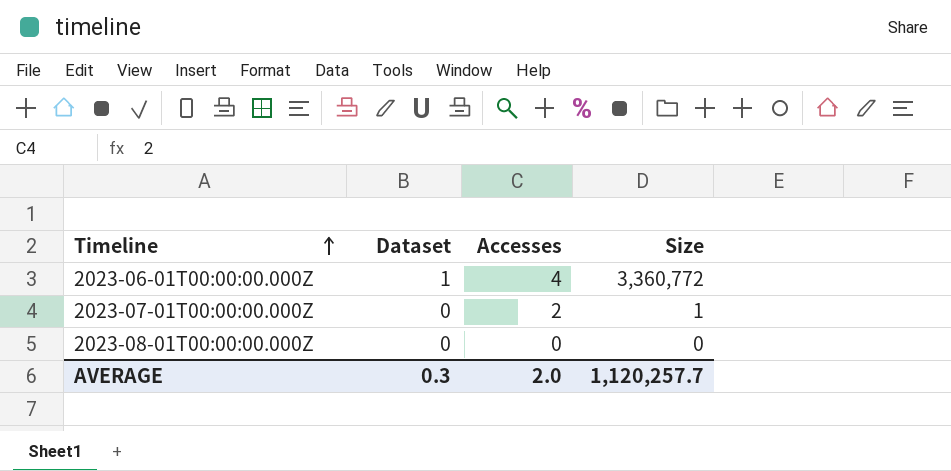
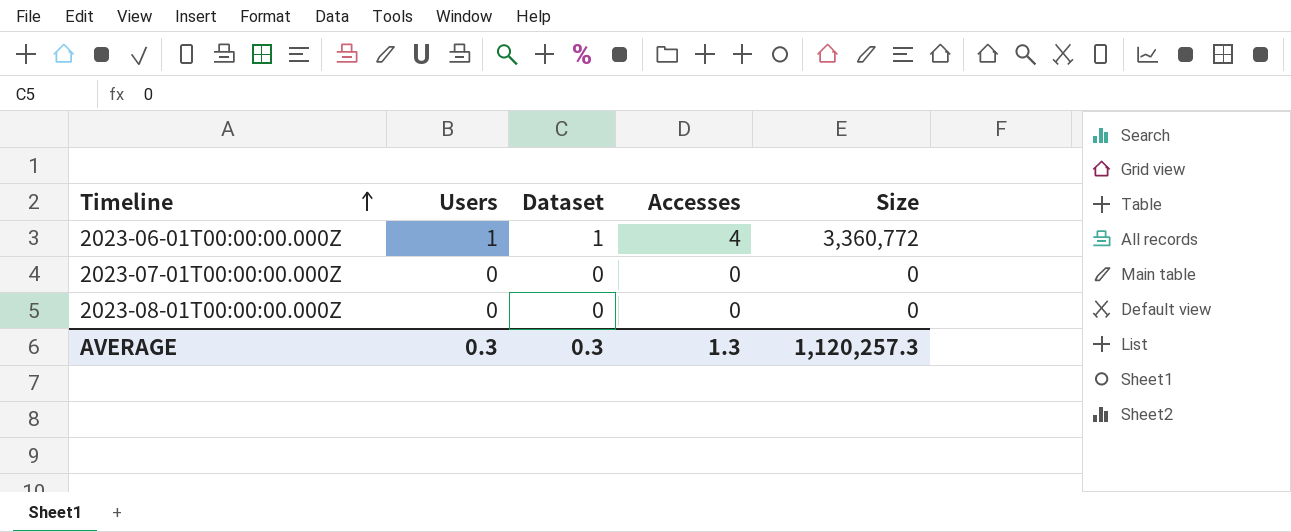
column Users | position: none -> 2
2023-07-01T00:00:00.000Z | Accesses: 2 -> 0
2023-07-01T00:00:00.000Z | Size: 1 -> 0
AVERAGE | Accesses: 2.0 -> 1.3
AVERAGE | Size: 1,120,257.7 -> 1,120,257.3

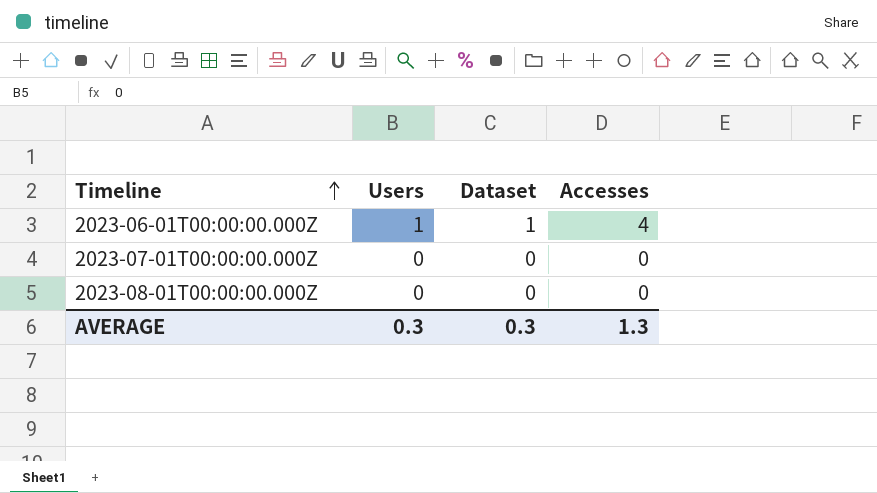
column Size | position: 5 -> none

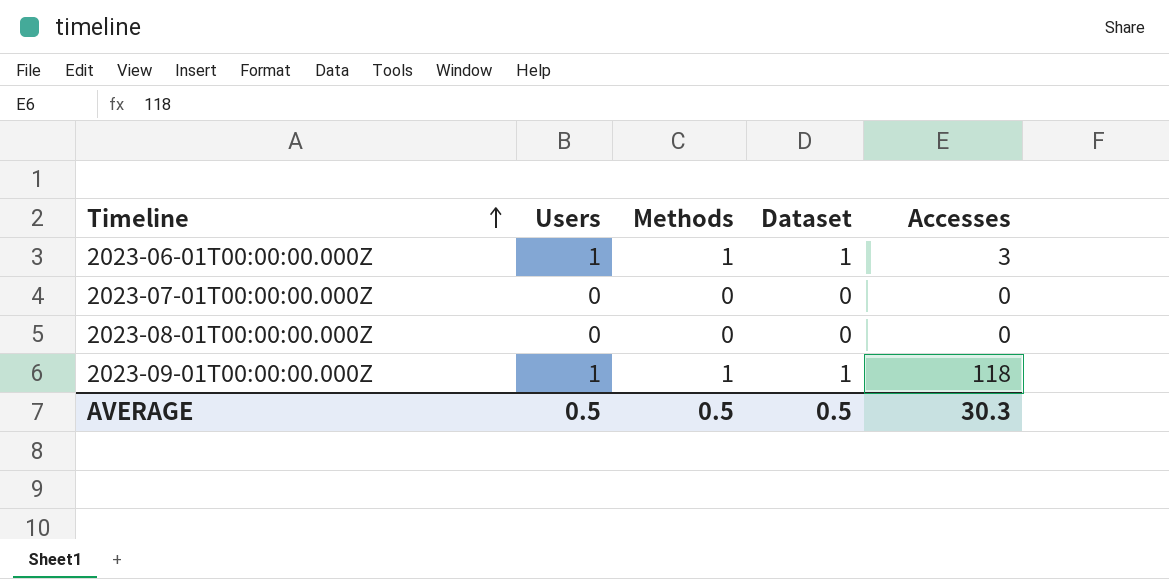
column Methods | position: none -> 3
2023-06-01T00:00:00.000Z | Accesses: 4 -> 3
row 2023-09-01T00:00:00.000Z: none -> 1 | 1 | 1 | 118
AVERAGE | Users: 0.3 -> 0.5
AVERAGE | Dataset: 0.3 -> 0.5
AVERAGE | Accesses: 1.3 -> 30.3

